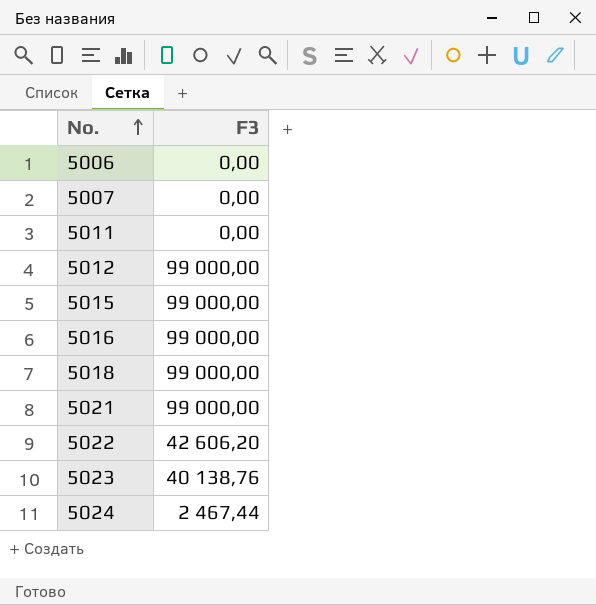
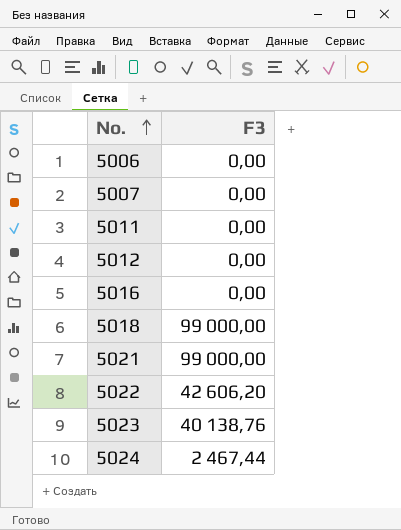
row 5015: 99 000,00 -> none
5012 | F3: 99 000,00 -> 0,00
5016 | F3: 99 000,00 -> 0,00

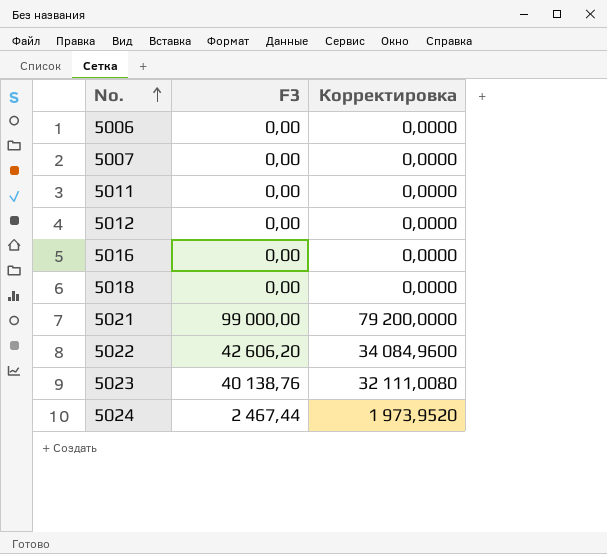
column Корректировка | formula: none -> [F3] * 0,8
5018 | F3: 99 000,00 -> 0,00

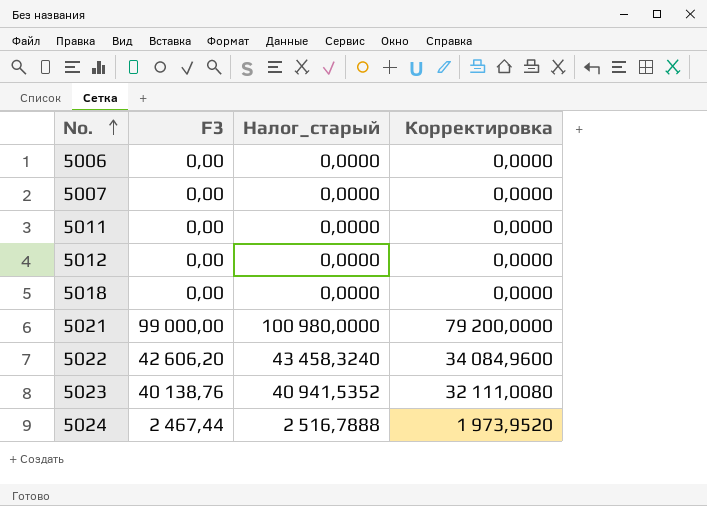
column Налог_старый | formula: none -> [F3] * 1,02
row 5016: 0,00 | 0,0000 -> none

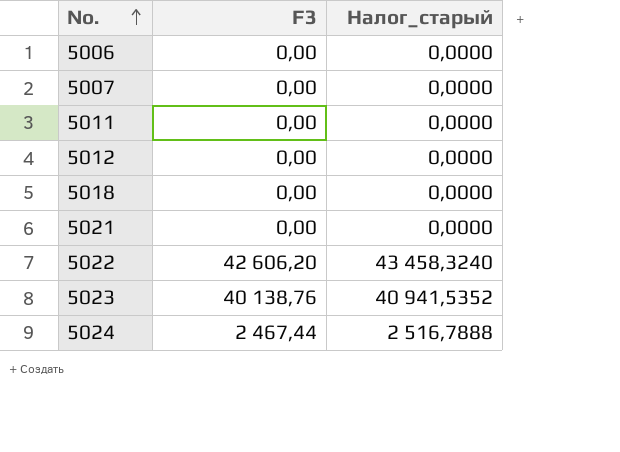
column Корректировка | formula: [F3] * 0,8 -> none
5021 | F3: 99 000,00 -> 0,00
5021 | Налог_старый: 100 980,0000 -> 0,0000

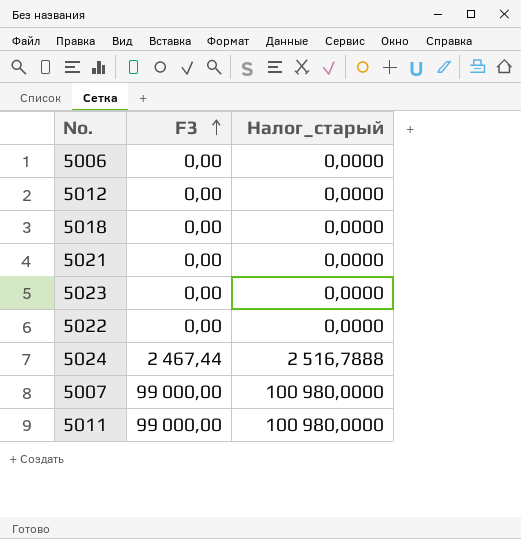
row order: No. ascending -> F3 ascending
5023 | F3: 40 138,76 -> 0,00
5023 | Налог_старый: 40 941,5352 -> 0,0000
5022 | F3: 42 606,20 -> 0,00
5022 | Налог_старый: 43 458,3240 -> 0,0000
5007 | F3: 0,00 -> 99 000,00
5007 | Налог_старый: 0,0000 -> 100 980,0000
5011 | F3: 0,00 -> 99 000,00
5011 | Налог_старый: 0,0000 -> 100 980,0000

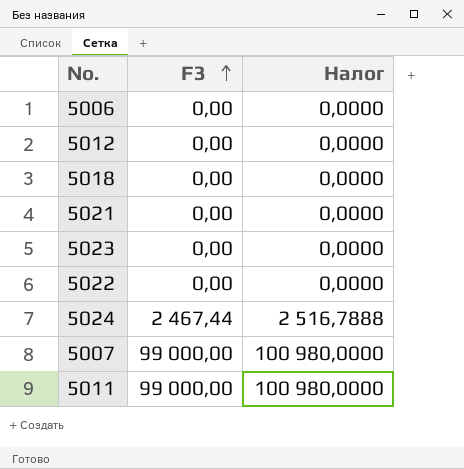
column name: Налог_старый -> Налог

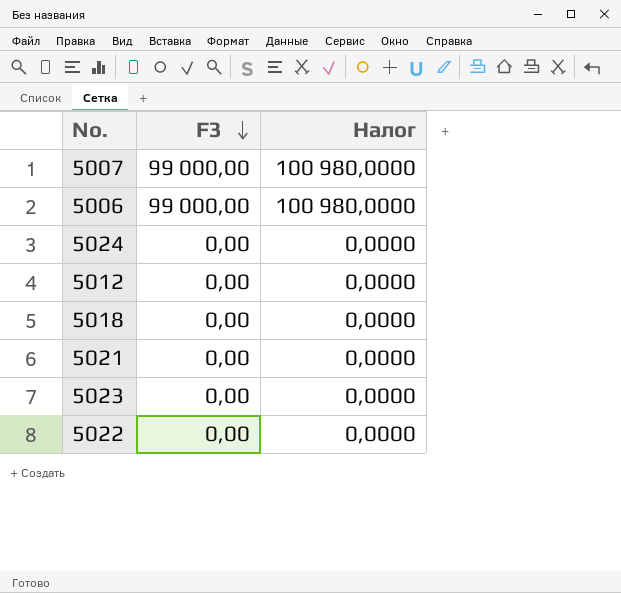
row order: F3 ascending -> F3 descending
row 5011: 99 000,00 | 100 980,0000 -> none
5006 | F3: 0,00 -> 99 000,00
5006 | Налог: 0,0000 -> 100 980,0000
5024 | F3: 2 467,44 -> 0,00
5024 | Налог: 2 516,7888 -> 0,0000

